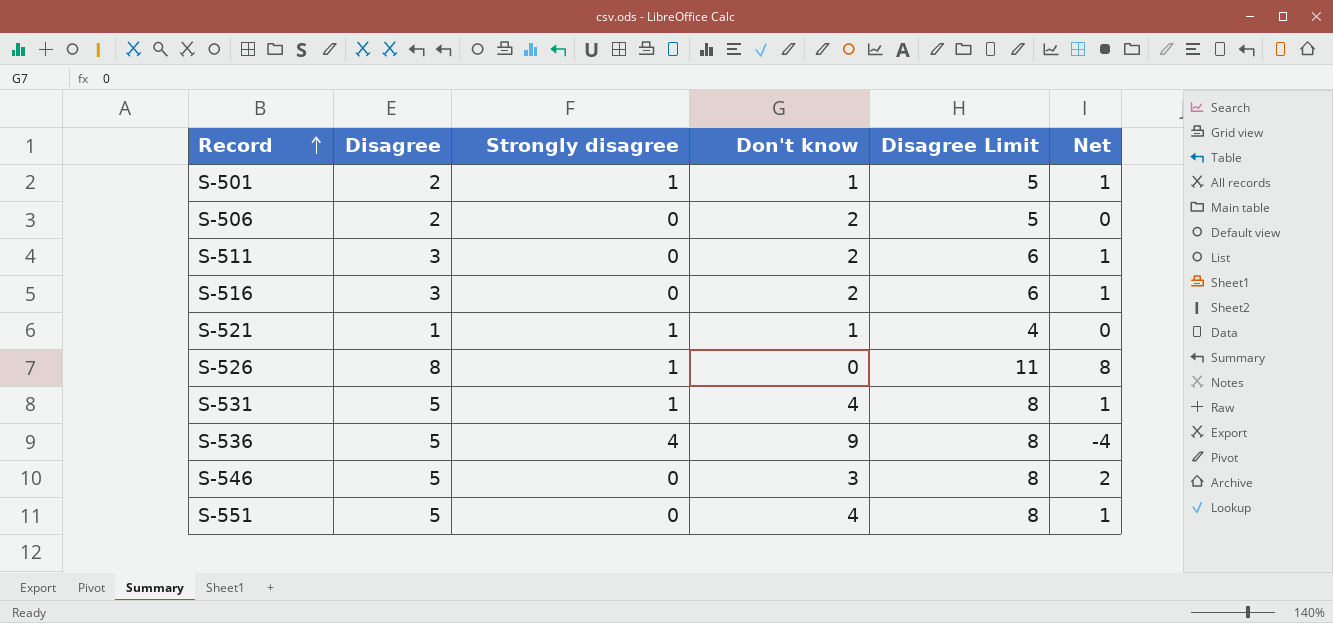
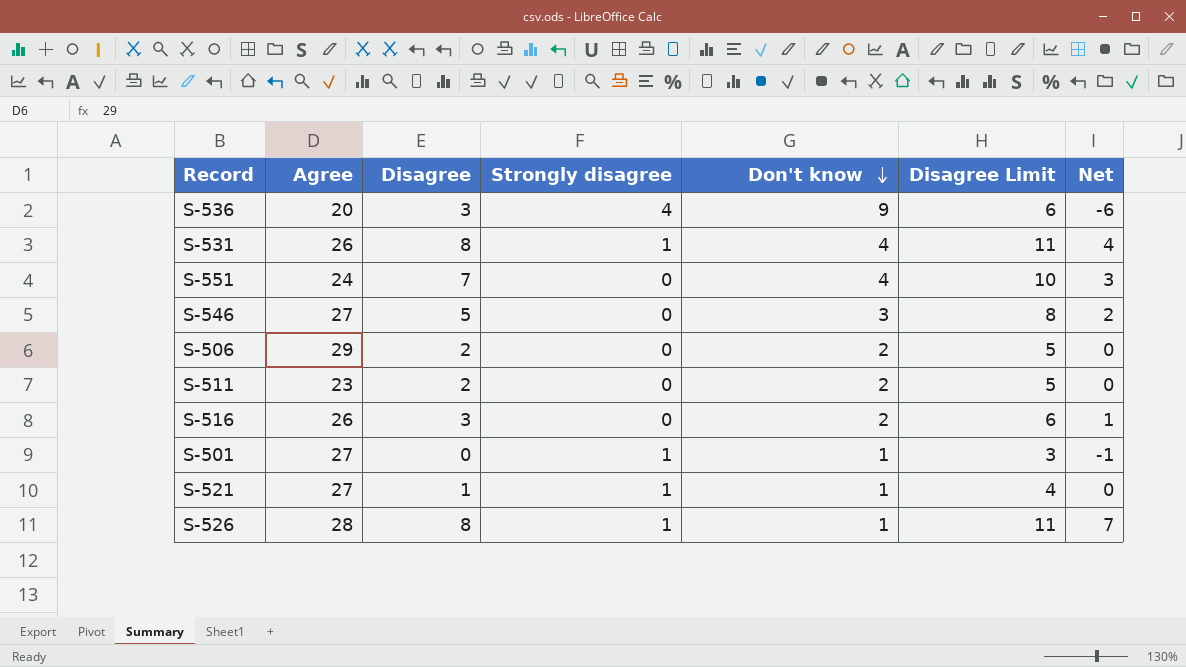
row order: Record ascending -> Don't know descending
column Agree | position: none -> 2
S-536 | Disagree: 5 -> 3
S-536 | Disagree Limit: 8 -> 6
S-536 | Net: -4 -> -6
S-531 | Disagree: 5 -> 8
S-531 | Disagree Limit: 8 -> 11
S-531 | Net: 1 -> 4
S-551 | Disagree: 5 -> 7
S-551 | Disagree Limit: 8 -> 10
S-551 | Net: 1 -> 3
S-511 | Disagree: 3 -> 2
S-511 | Disagree Limit: 6 -> 5
S-511 | Net: 1 -> 0
S-501 | Disagree: 2 -> 0
S-501 | Disagree Limit: 5 -> 3
S-501 | Net: 1 -> -1
S-526 | Don't know: 0 -> 1
S-526 | Net: 8 -> 7

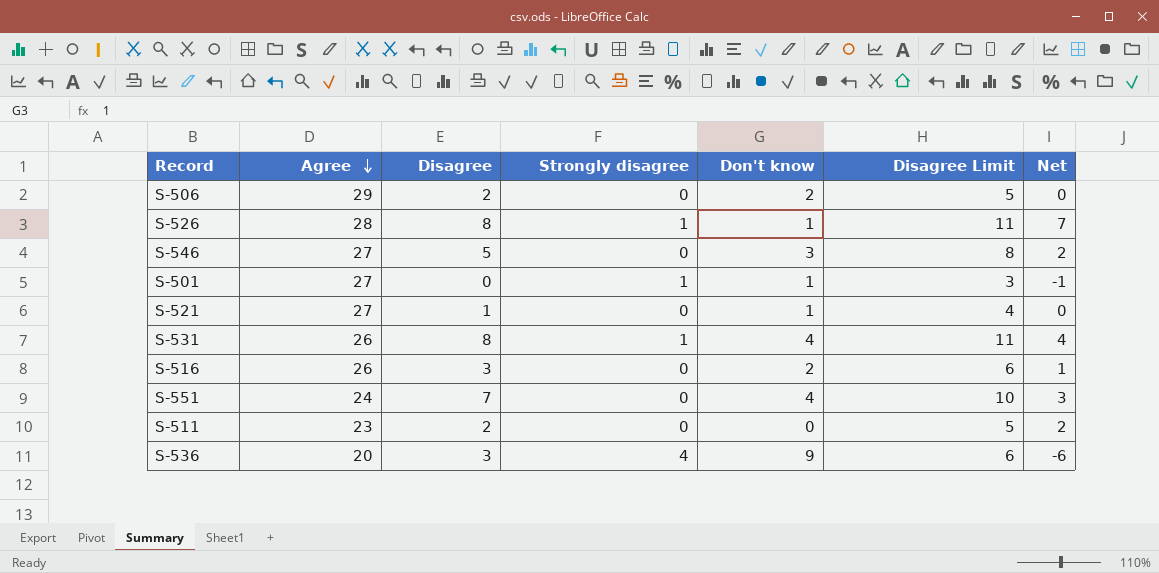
row order: Don't know descending -> Agree descending
S-521 | Strongly disagree: 1 -> 0
S-511 | Don't know: 2 -> 0
S-511 | Net: 0 -> 2

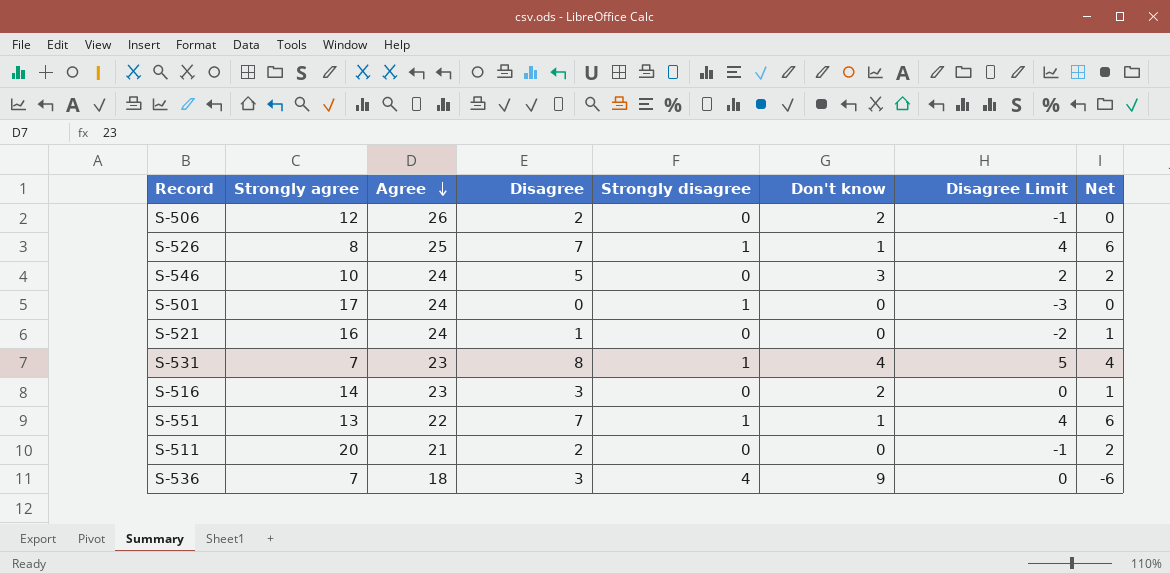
column Strongly agree | position: none -> 2
column Disagree Limit | formula: [Disagree] + 3 -> [Disagree] - 3
S-506 | Agree: 29 -> 26
S-526 | Agree: 28 -> 25
S-526 | Disagree: 8 -> 7
S-526 | Net: 7 -> 6
S-546 | Agree: 27 -> 24
S-501 | Agree: 27 -> 24
S-501 | Don't know: 1 -> 0
S-501 | Net: -1 -> 0
S-521 | Agree: 27 -> 24
S-521 | Don't know: 1 -> 0
S-521 | Net: 0 -> 1
S-531 | Agree: 26 -> 23
S-516 | Agree: 26 -> 23
S-551 | Agree: 24 -> 22
S-551 | Strongly disagree: 0 -> 1
S-551 | Don't know: 4 -> 1
S-551 | Net: 3 -> 6
S-511 | Agree: 23 -> 21
S-536 | Agree: 20 -> 18

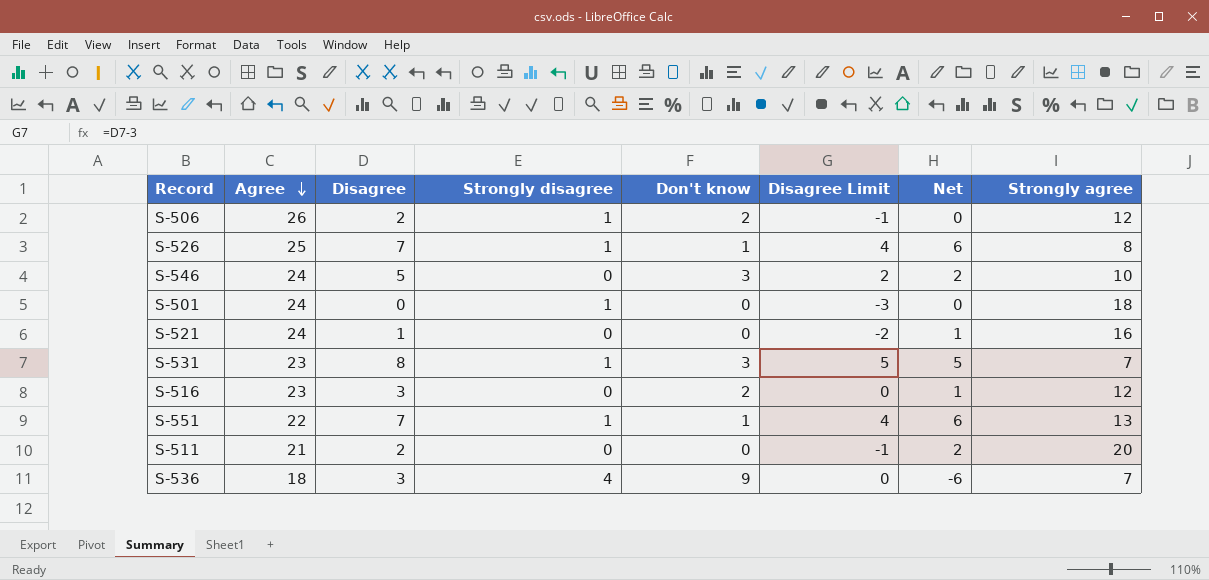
column Strongly agree | position: 2 -> 8
S-506 | Strongly disagree: 0 -> 1
S-501 | Strongly agree: 17 -> 18
S-531 | Don't know: 4 -> 3
S-531 | Net: 4 -> 5
S-516 | Strongly agree: 14 -> 12

